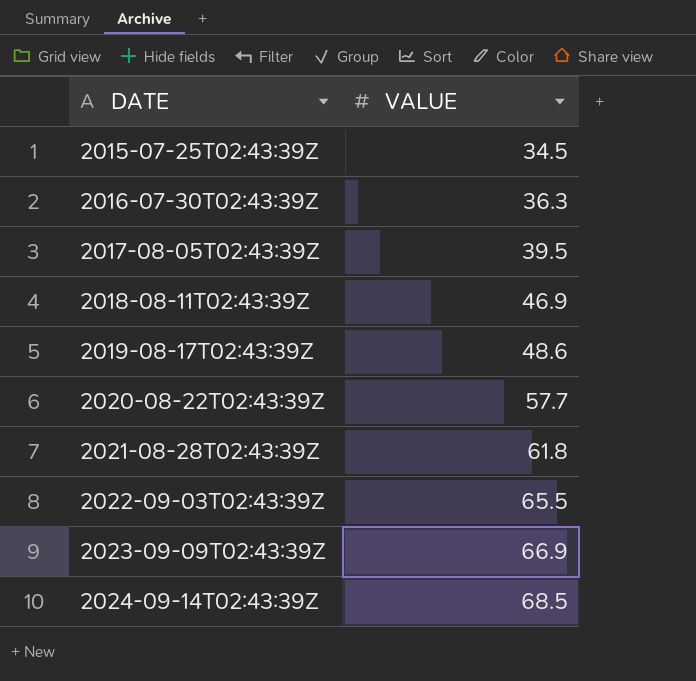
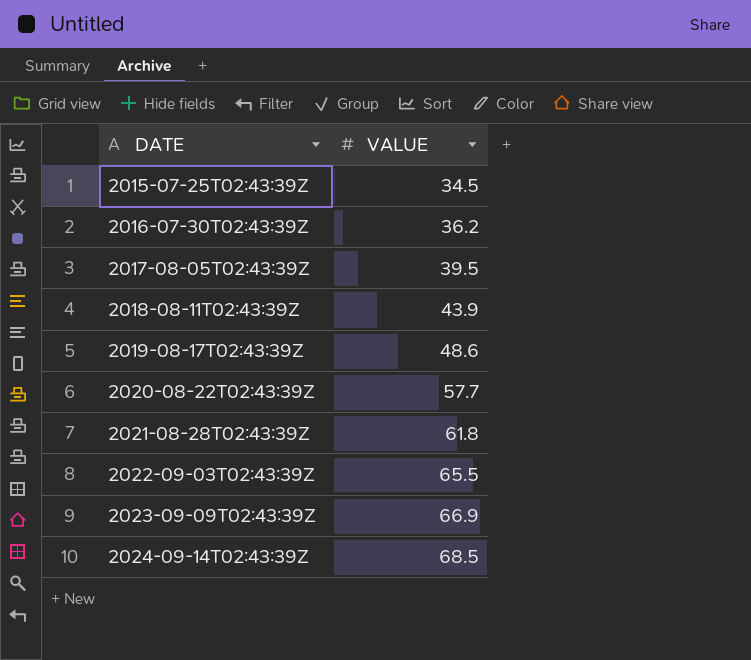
2016-07-30T02:43:39Z | VALUE: 36.3 -> 36.2
2018-08-11T02:43:39Z | VALUE: 46.9 -> 43.9

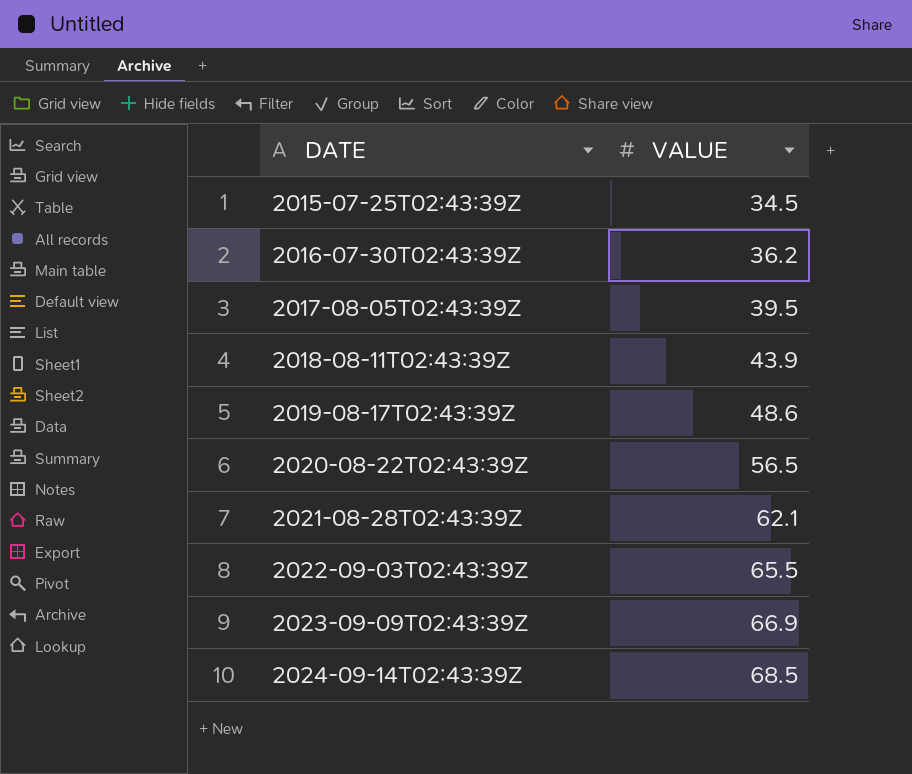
2020-08-22T02:43:39Z | VALUE: 57.7 -> 56.5
2021-08-28T02:43:39Z | VALUE: 61.8 -> 62.1

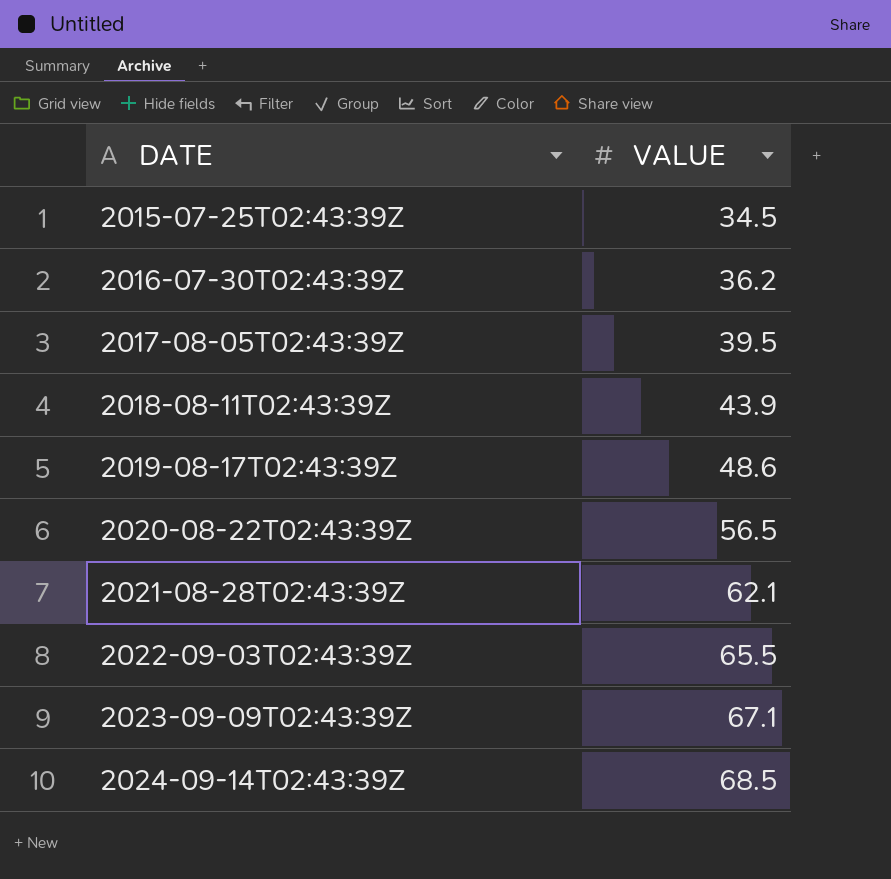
2023-09-09T02:43:39Z | VALUE: 66.9 -> 67.1

